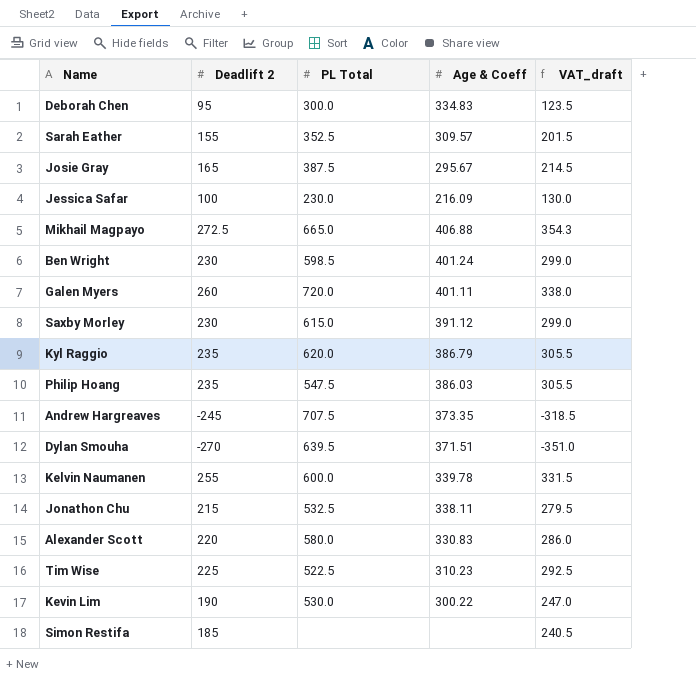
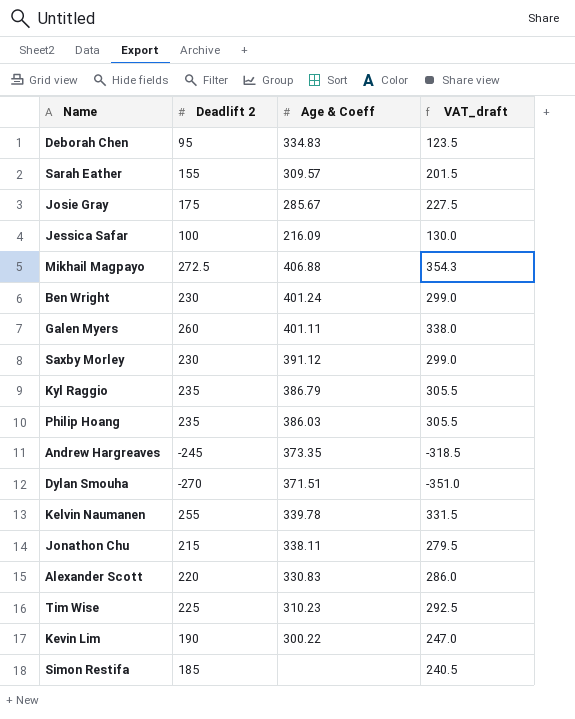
column PL Total | position: 3 -> none
Josie Gray | Deadlift 2: 165 -> 175
Josie Gray | Age & Coeff: 295.67 -> 285.67
Josie Gray | VAT_draft: 214.5 -> 227.5

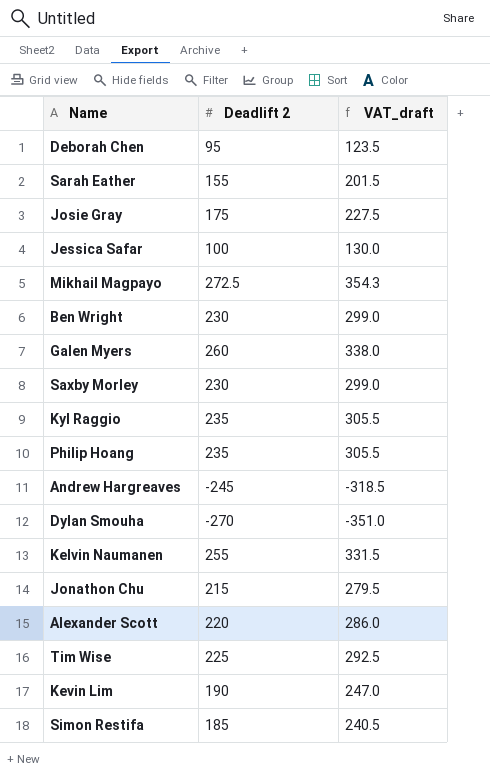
column Age & Coeff | position: 3 -> none

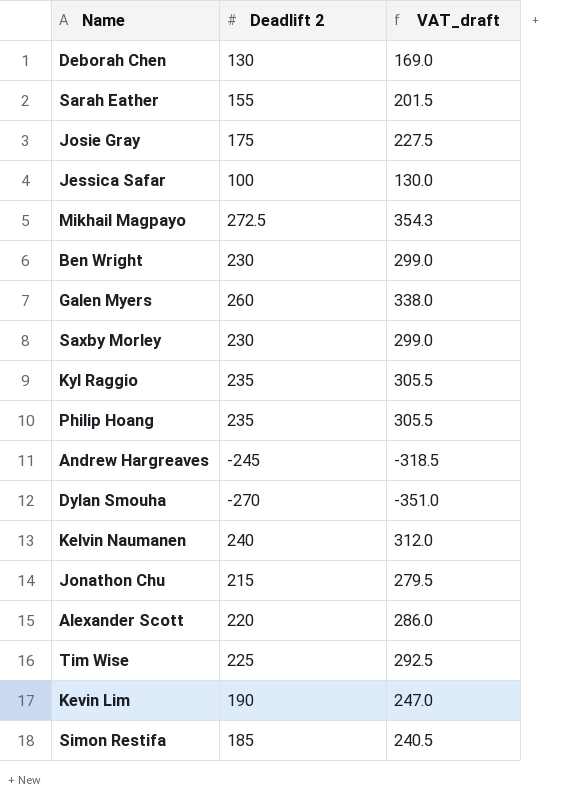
Deborah Chen | Deadlift 2: 95 -> 130
Deborah Chen | VAT_draft: 123.5 -> 169.0
Kelvin Naumanen | Deadlift 2: 255 -> 240
Kelvin Naumanen | VAT_draft: 331.5 -> 312.0

